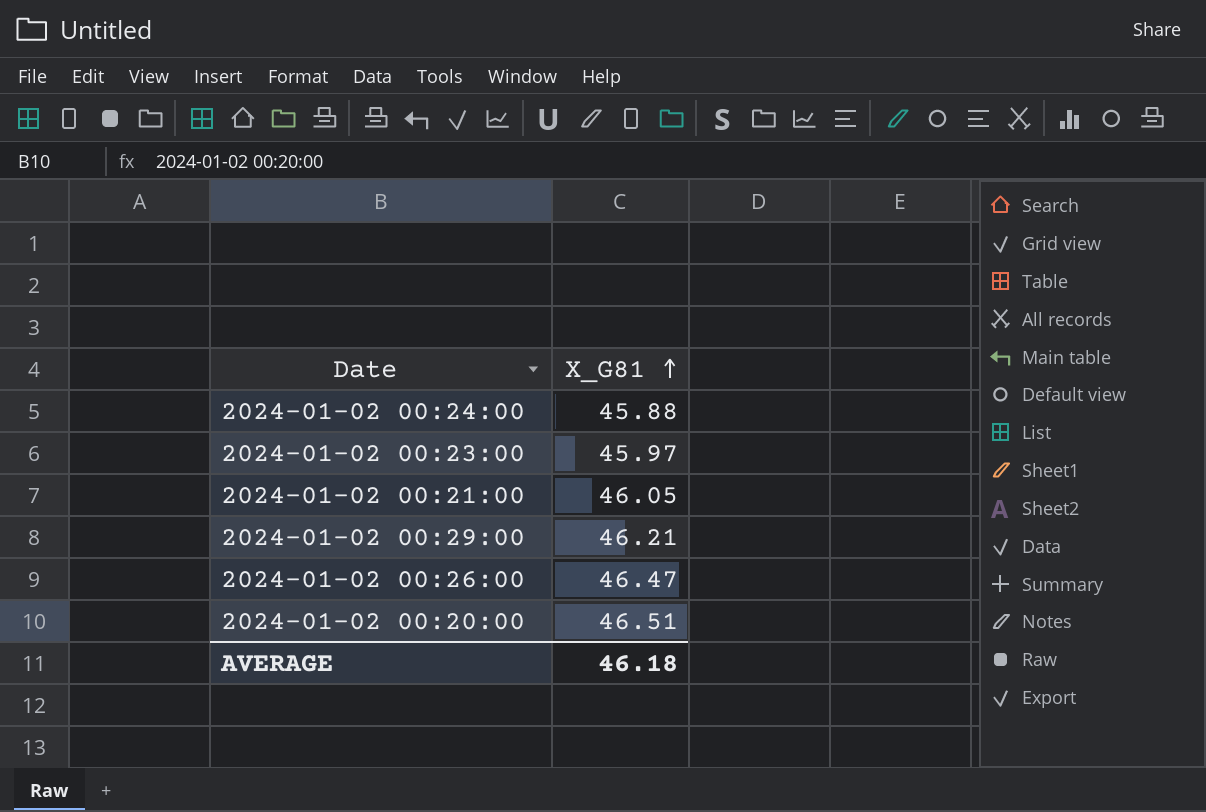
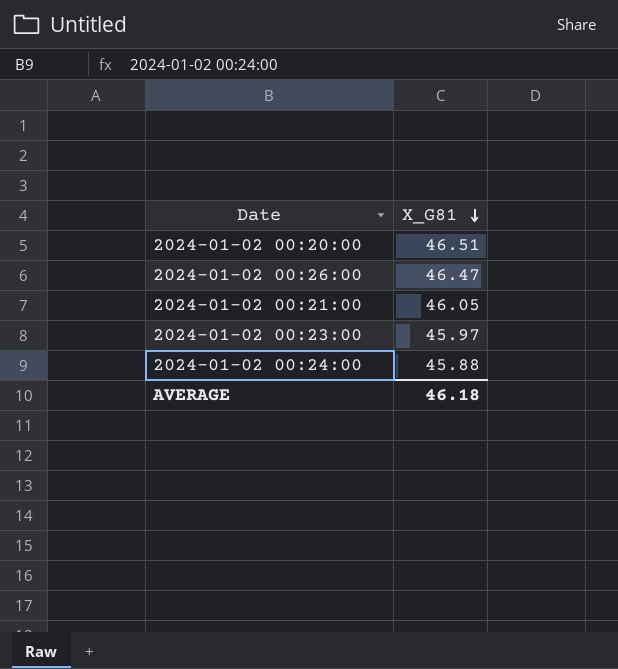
row order: X_G81 ascending -> X_G81 descending
row 2024-01-02 00:29:00: 46.21 -> none

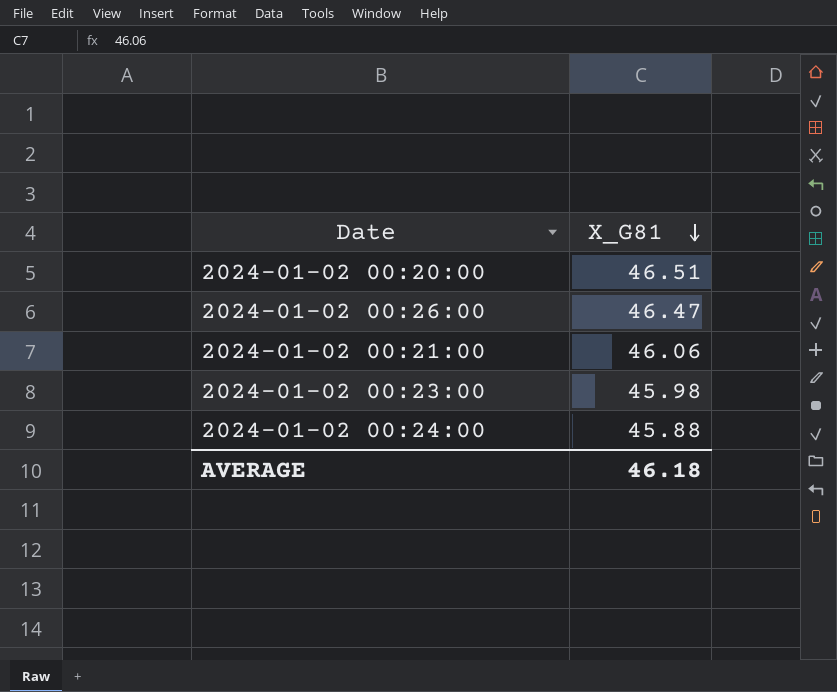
2024-01-02 00:21:00 | X_G81: 46.05 -> 46.06
2024-01-02 00:23:00 | X_G81: 45.97 -> 45.98

